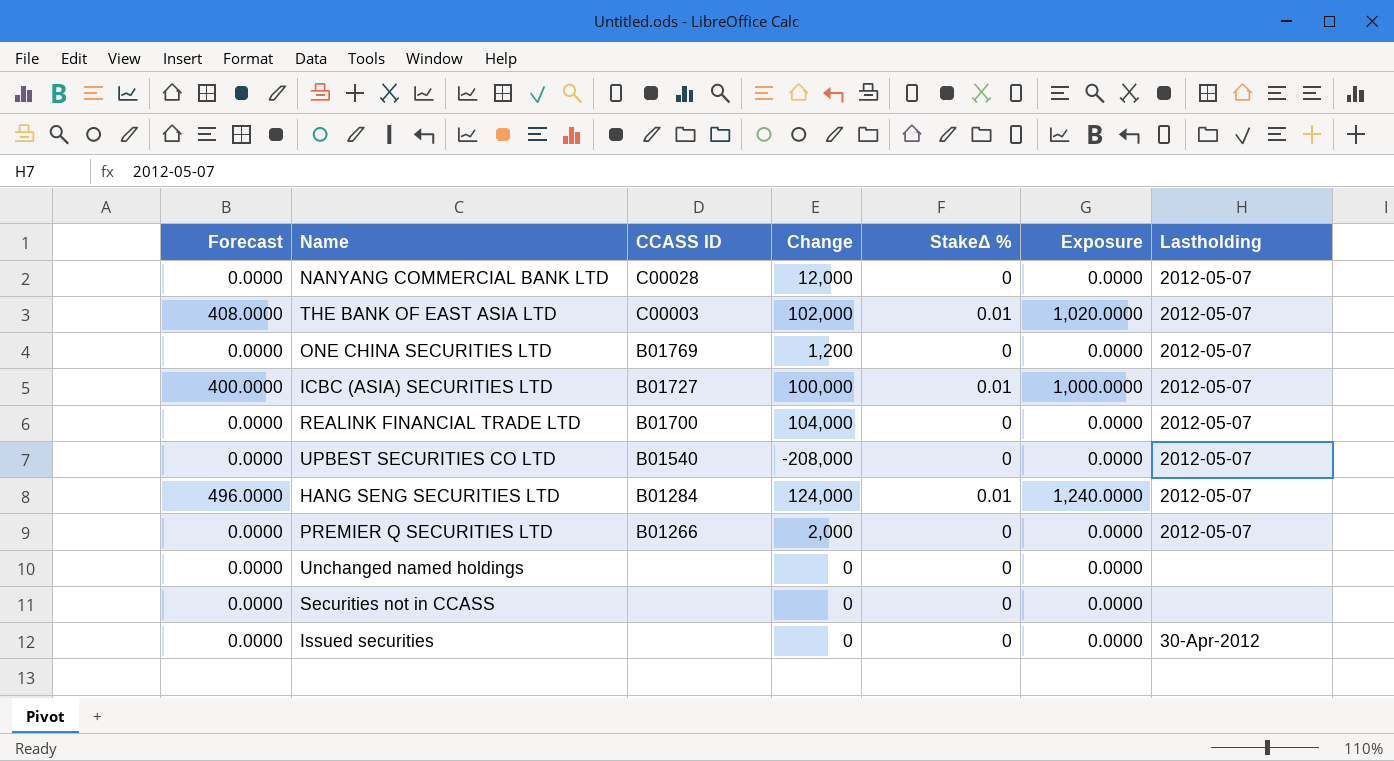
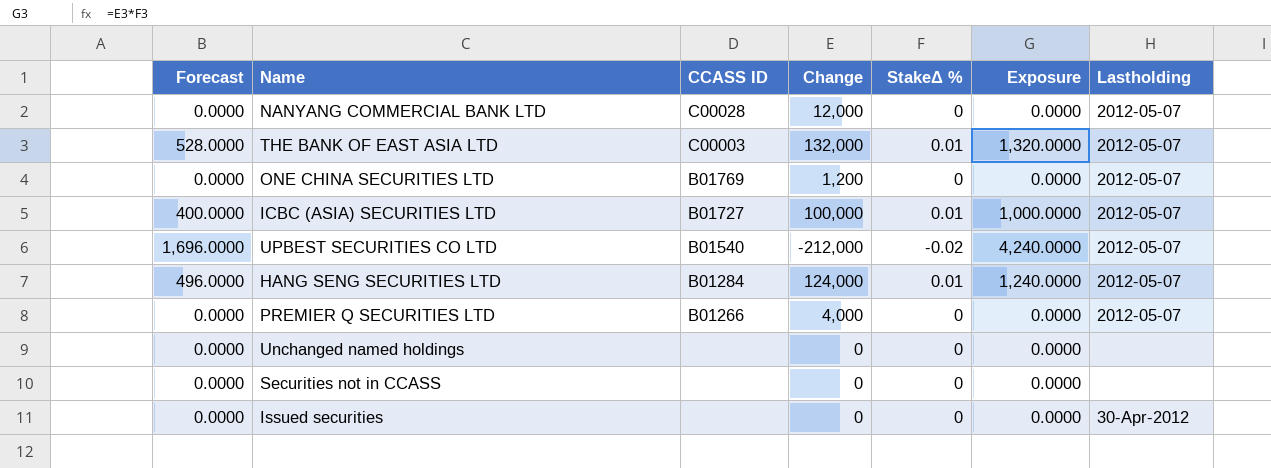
row REALINK FINANCIAL TRADE LTD: 0.0000 | B01700 | 104,000 | 0 | 0.0000 | 2012-05-07 -> none
THE BANK OF EAST ASIA LTD | Forecast: 408.0000 -> 528.0000
THE BANK OF EAST ASIA LTD | Change: 102,000 -> 132,000
THE BANK OF EAST ASIA LTD | Exposure: 1,020.0000 -> 1,320.0000
UPBEST SECURITIES CO LTD | Forecast: 0.0000 -> 1,696.0000
UPBEST SECURITIES CO LTD | Change: -208,000 -> -212,000
UPBEST SECURITIES CO LTD | StakeΔ %: 0 -> -0.02
UPBEST SECURITIES CO LTD | Exposure: 0.0000 -> 4,240.0000
PREMIER Q SECURITIES LTD | Change: 2,000 -> 4,000

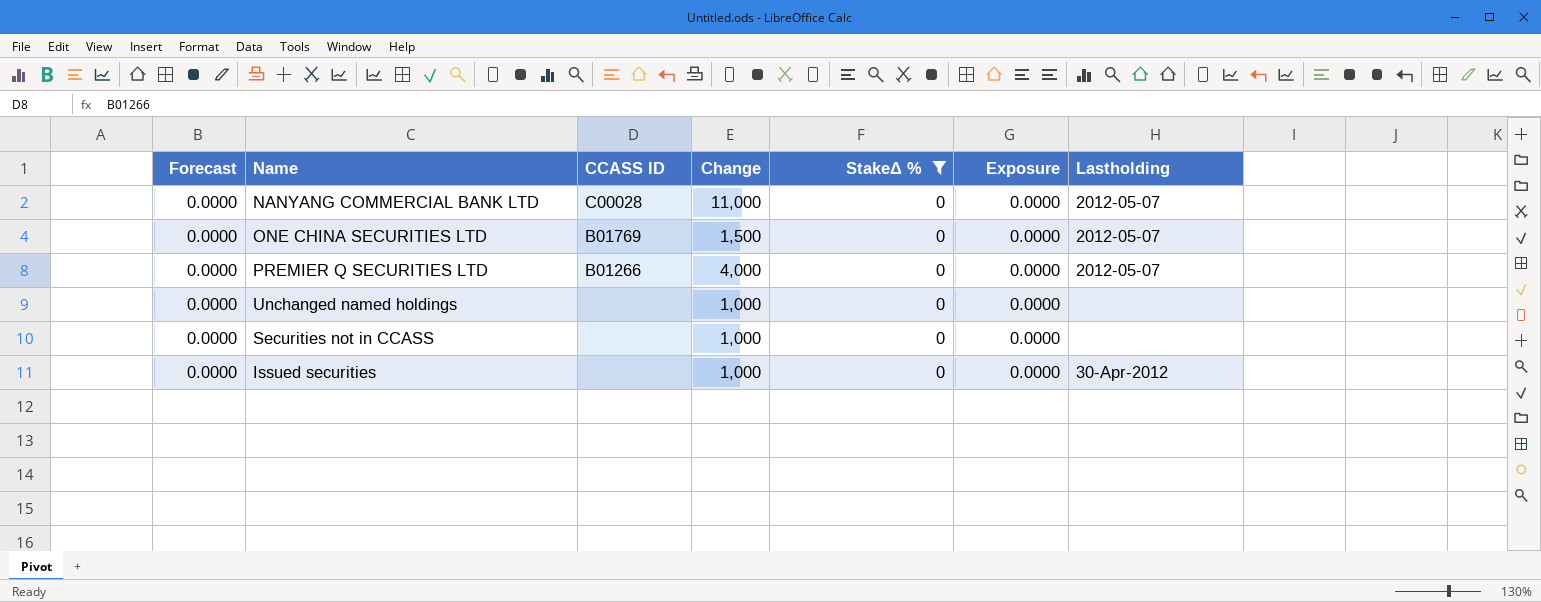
filter: none -> StakeΔ % = 0
NANYANG COMMERCIAL BANK LTD | Change: 12,000 -> 11,000
ONE CHINA SECURITIES LTD | Change: 1,200 -> 1,500
Unchanged named holdings | Change: 0 -> 1,000
Securities not in CCASS | Change: 0 -> 1,000
Issued securities | Change: 0 -> 1,000

